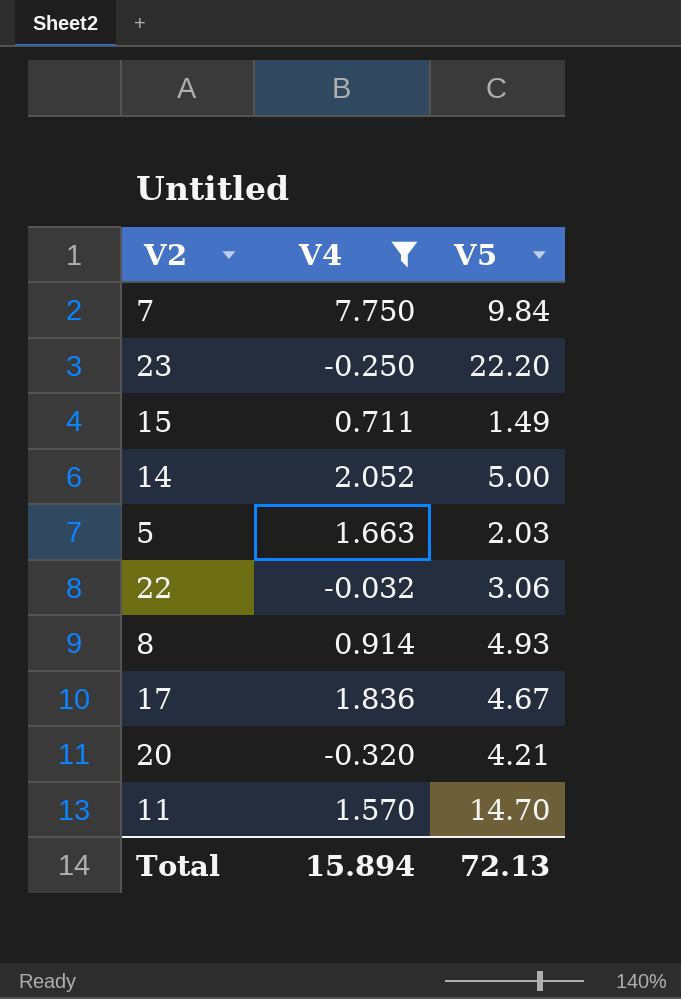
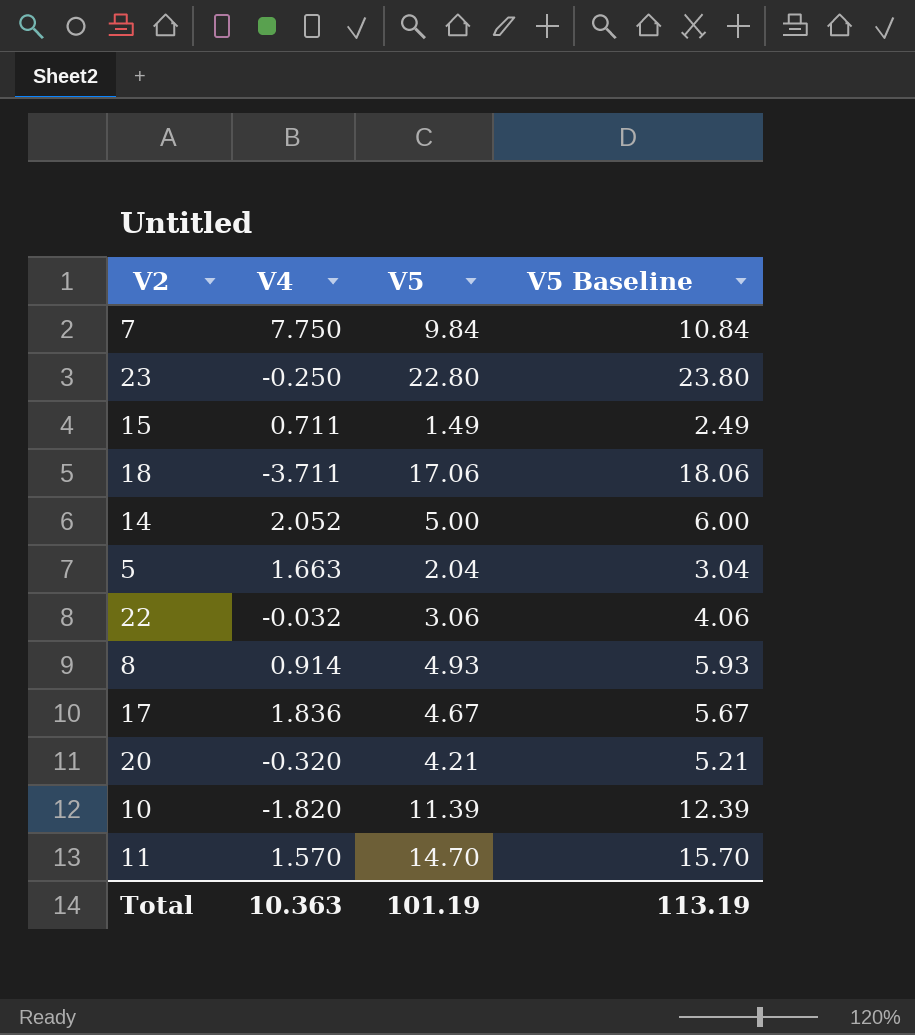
filter: V4 >= -0.320 -> none
column V5 Baseline | formula: none -> [V5] + 1
23 | V5: 22.20 -> 22.80
5 | V5: 2.03 -> 2.04
Total | V4: 15.894 -> 10.363
Total | V5: 72.13 -> 101.19

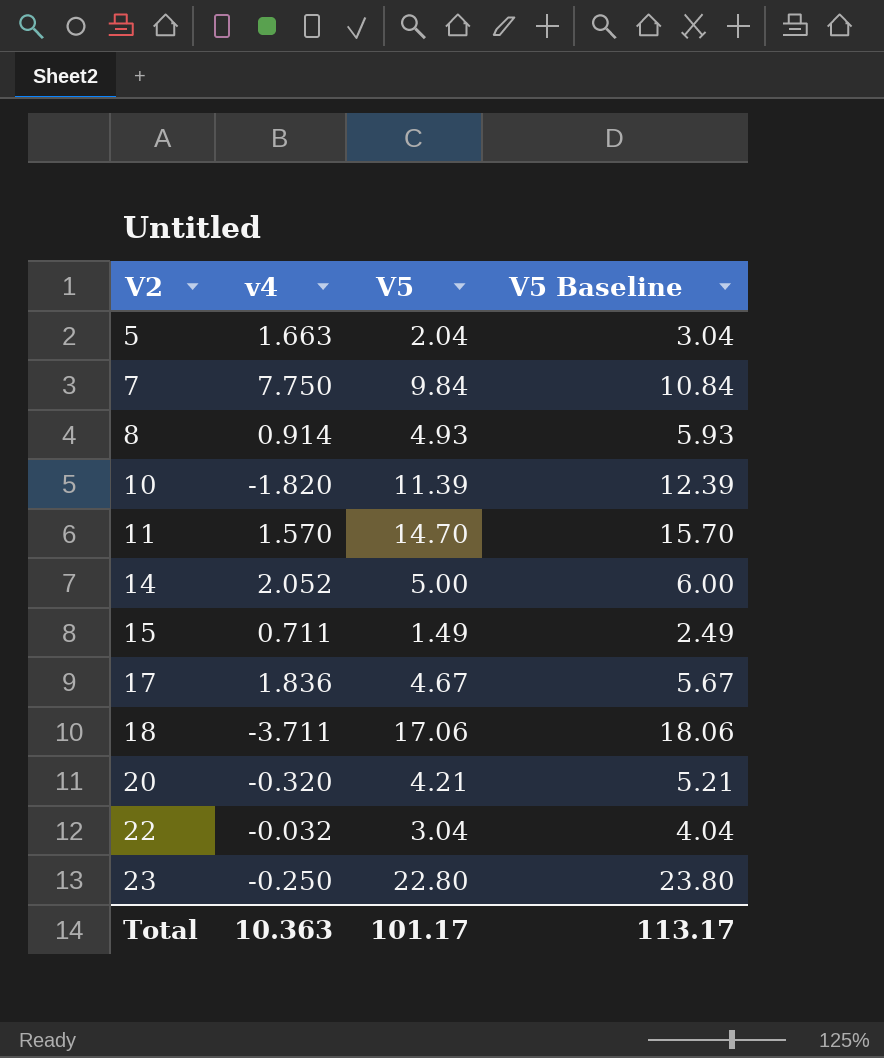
row order: none -> V2 ascending
column name: V4 -> v4
22 | V5: 3.06 -> 3.04
22 | V5 Baseline: 4.06 -> 4.04
Total | V5: 101.19 -> 101.17
Total | V5 Baseline: 113.19 -> 113.17

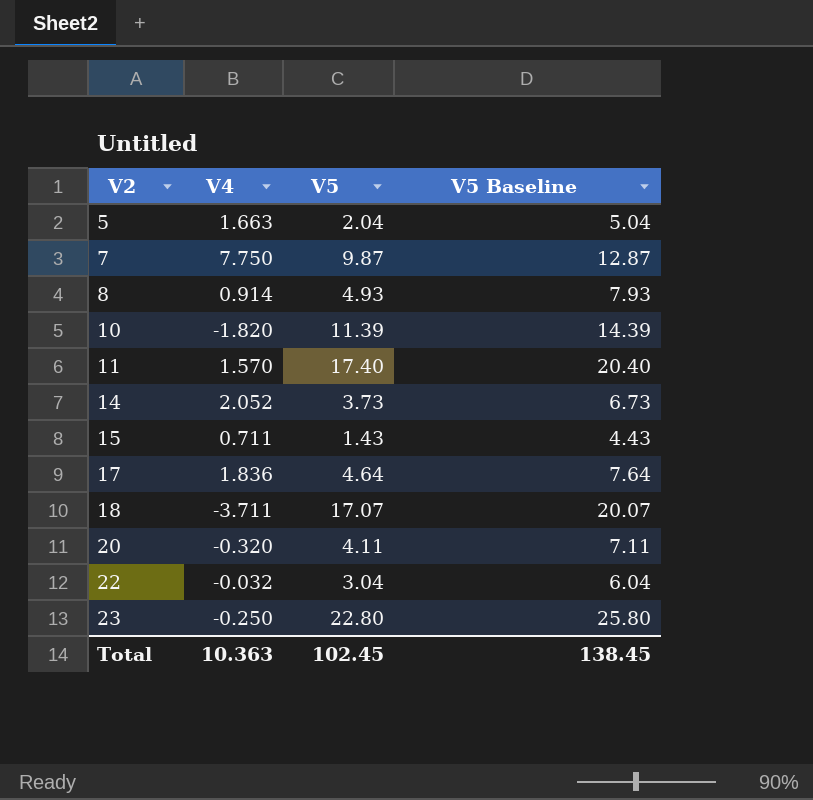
column name: v4 -> V4
column V5 Baseline | formula: [V5] + 1 -> [V5] + 3
7 | V5: 9.84 -> 9.87
11 | V5: 14.70 -> 17.40
14 | V5: 5.00 -> 3.73
15 | V5: 1.49 -> 1.43
17 | V5: 4.67 -> 4.64
18 | V5: 17.06 -> 17.07
20 | V5: 4.21 -> 4.11
Total | V5: 101.17 -> 102.45
Total | V5 Baseline: 113.17 -> 138.45

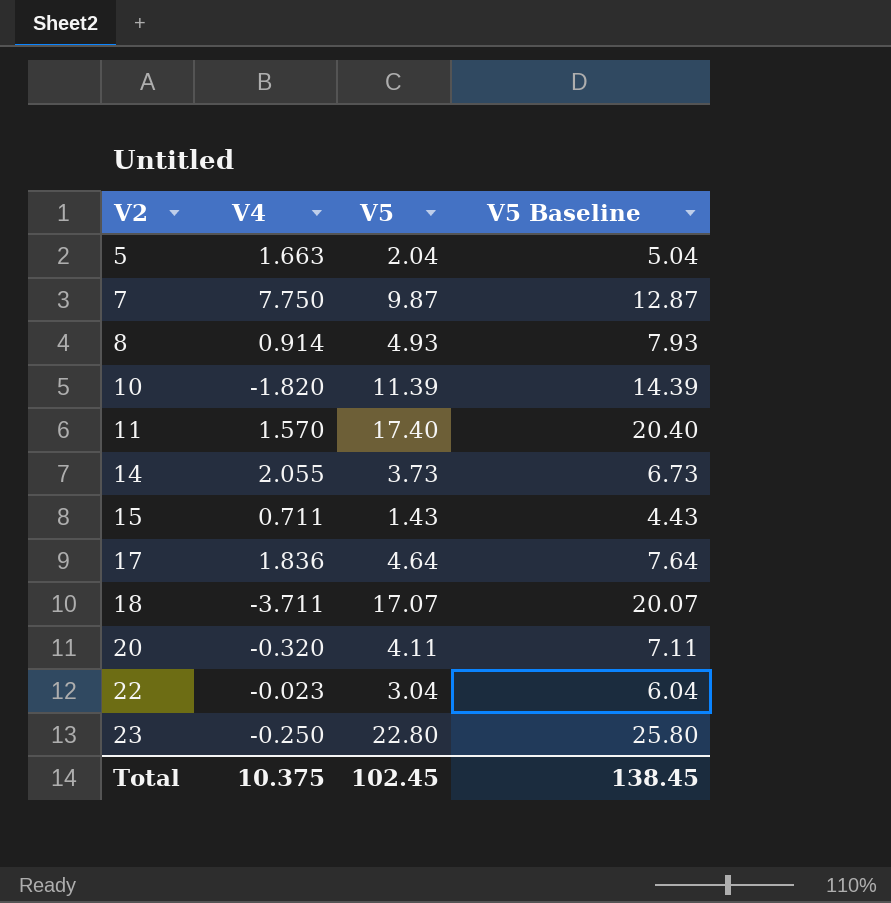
14 | V4: 2.052 -> 2.055
22 | V4: -0.032 -> -0.023
Total | V4: 10.363 -> 10.375

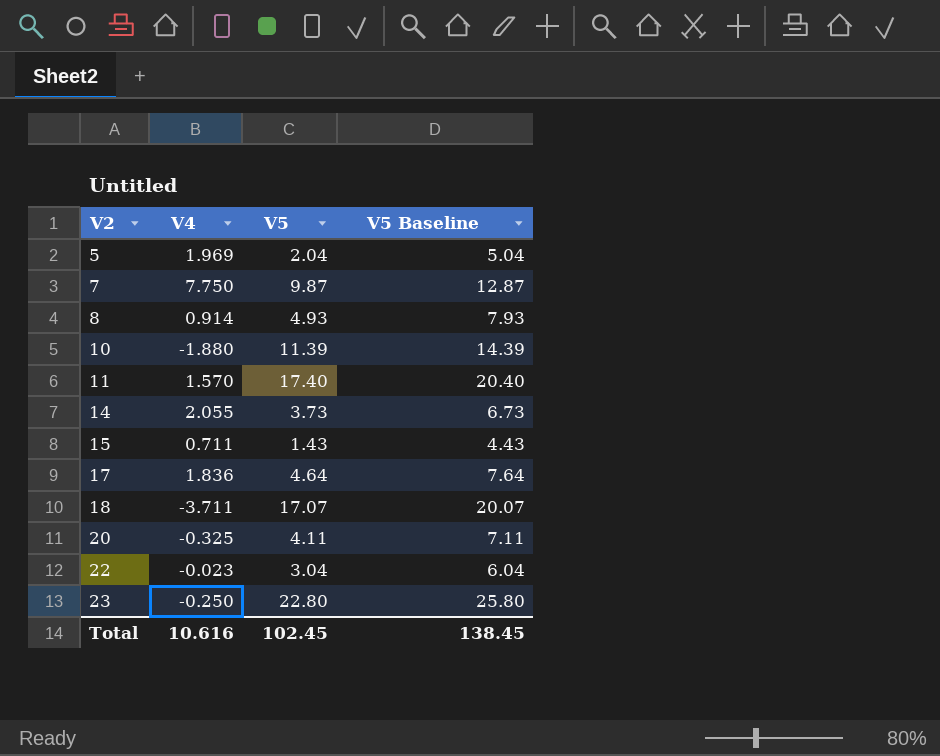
5 | V4: 1.663 -> 1.969
10 | V4: -1.820 -> -1.880
20 | V4: -0.320 -> -0.325
Total | V4: 10.375 -> 10.616

